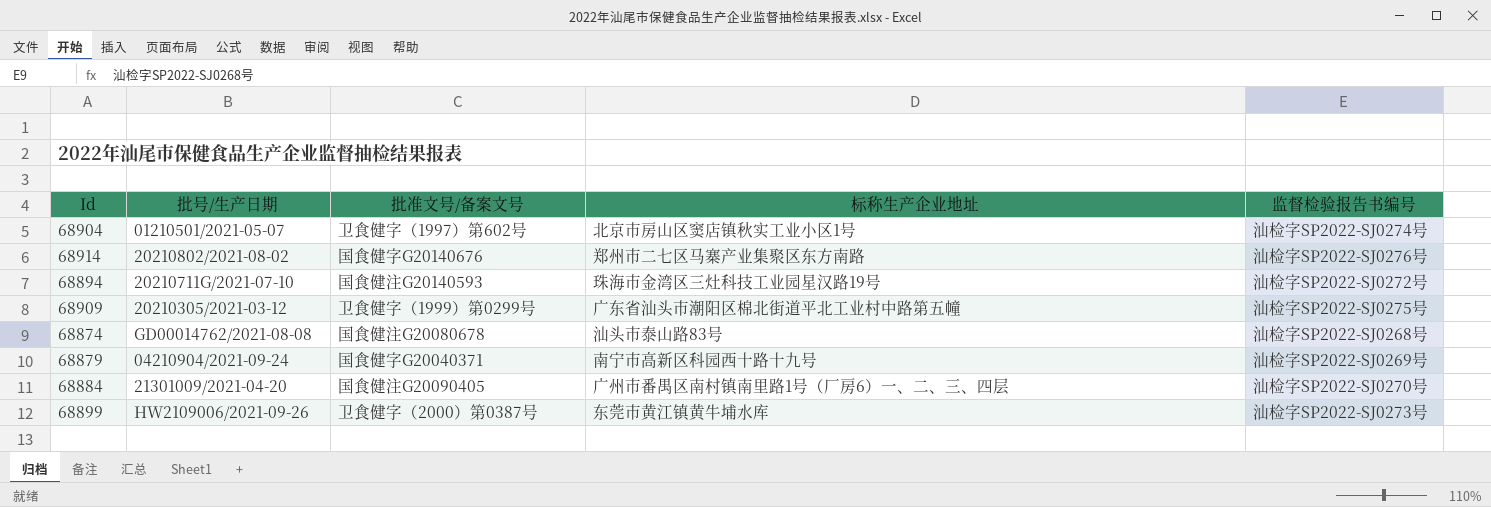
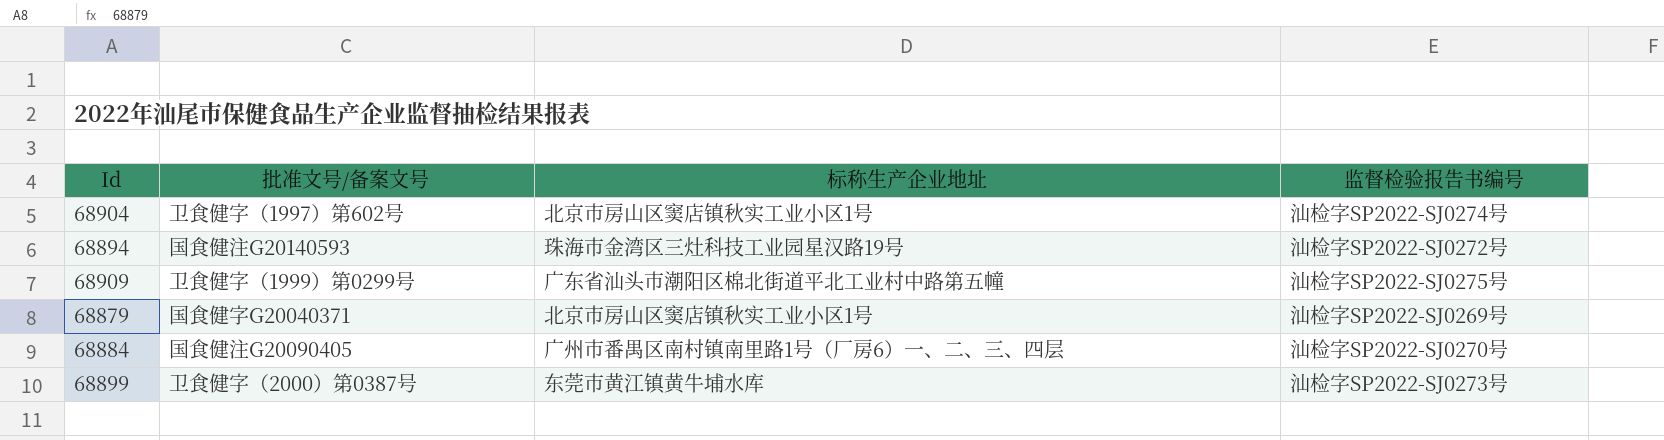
column 批号/生产日期 | position: 2 -> none
row 68914: 20210802/2021-08-02 | 国食健字G20140676 | 郑州市二七区马寨产业集聚区东方南路 | 汕检字SP2022-SJ0276号 -> none
row 68874: GD00014762/2021-08-08 | 国食健注G20080678 | 汕头市泰山路83号 | 汕检字SP2022-SJ0268号 -> none
68879 | 标称生产企业地址: 南宁市高新区科园西十路十九号 -> 北京市房山区窦店镇秋实工业小区1号

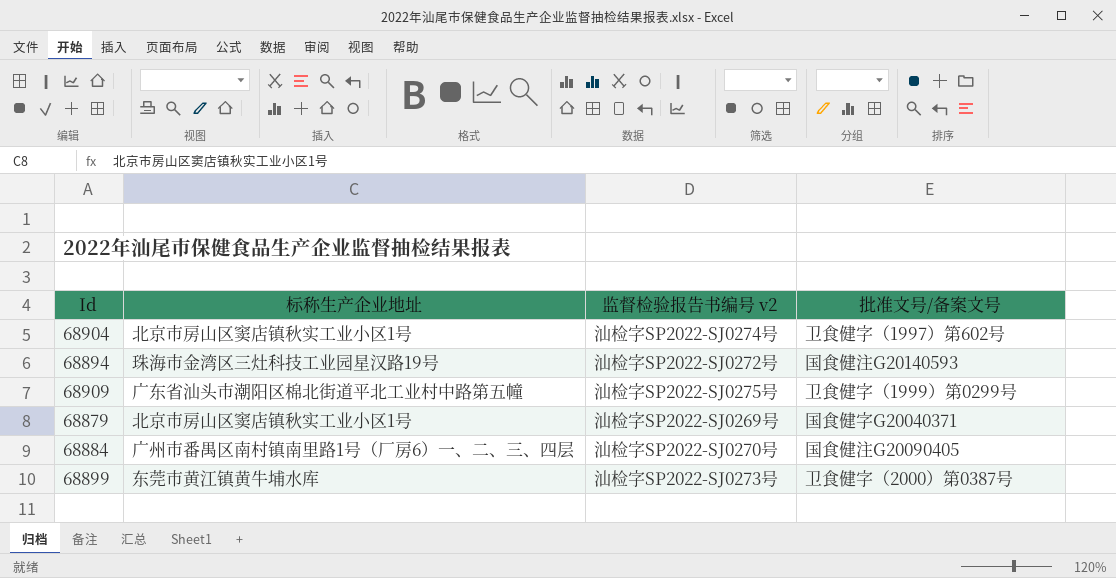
column name: 监督检验报告书编号 -> 监督检验报告书编号 v2
column 批准文号/备案文号 | position: 2 -> 4

